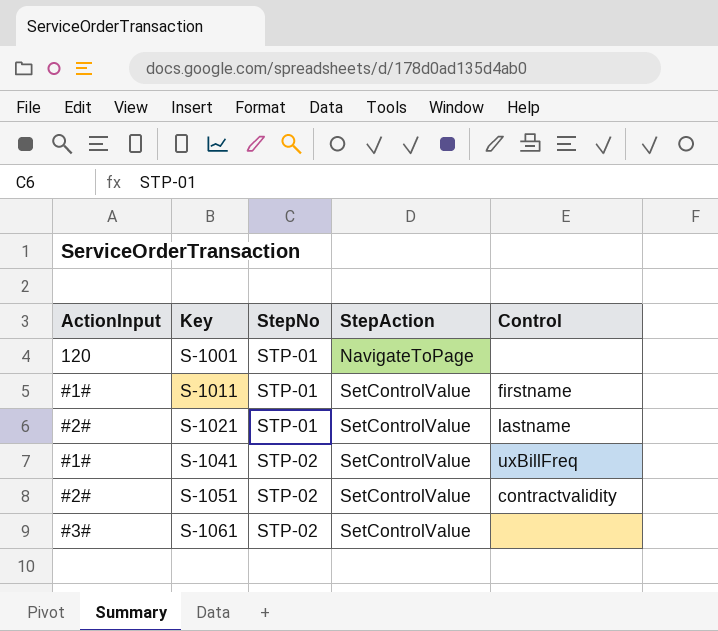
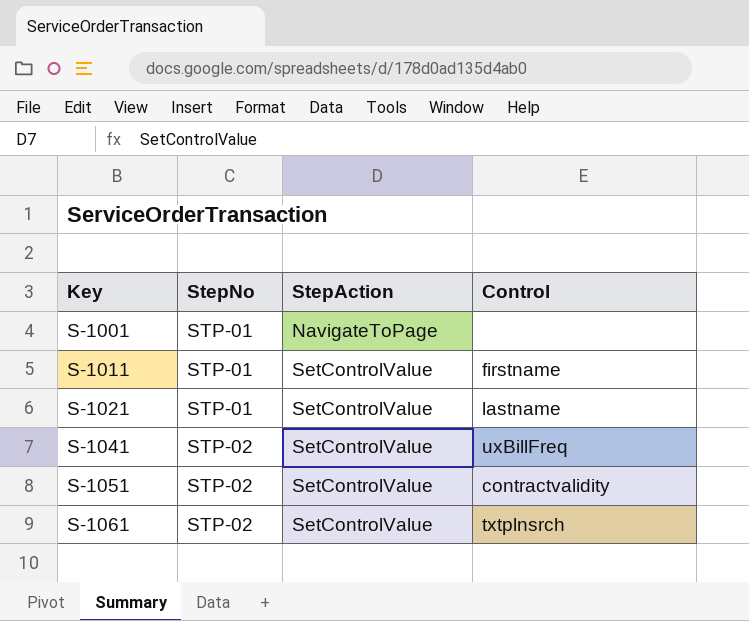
column ActionInput | position: 1 -> none
S-1061 | Control: none -> txtplnsrch

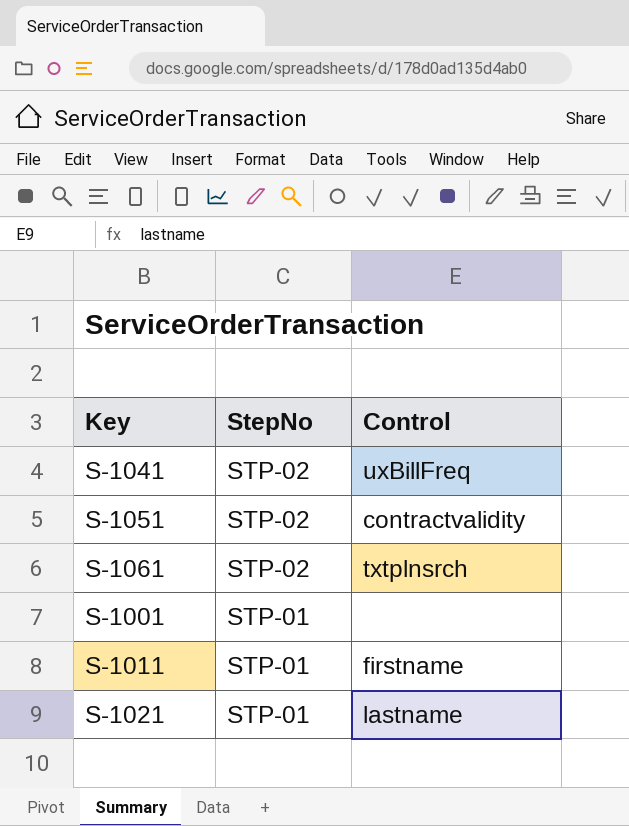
row order: Key ascending -> StepNo descending
column StepAction | position: 3 -> none

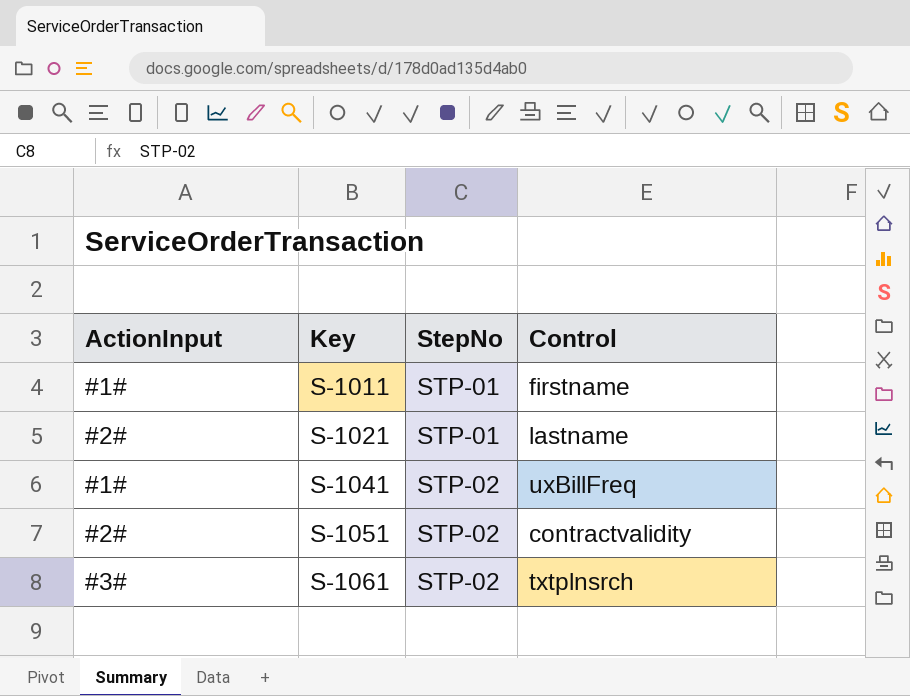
row order: StepNo descending -> Key ascending
column ActionInput | position: none -> 1
row S-1001: STP-01 | none -> none

